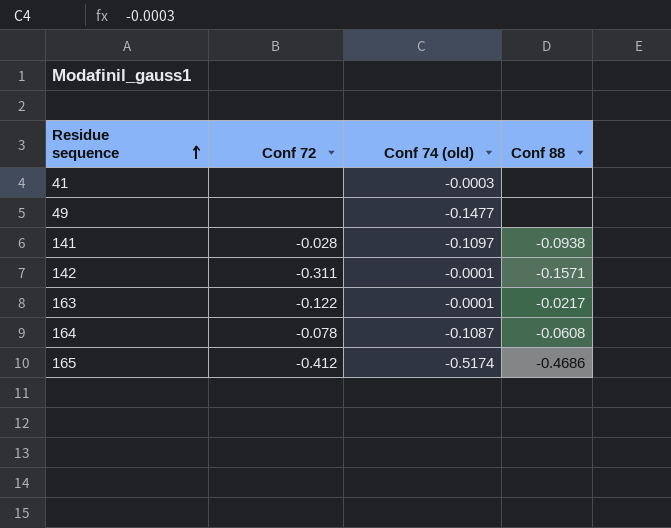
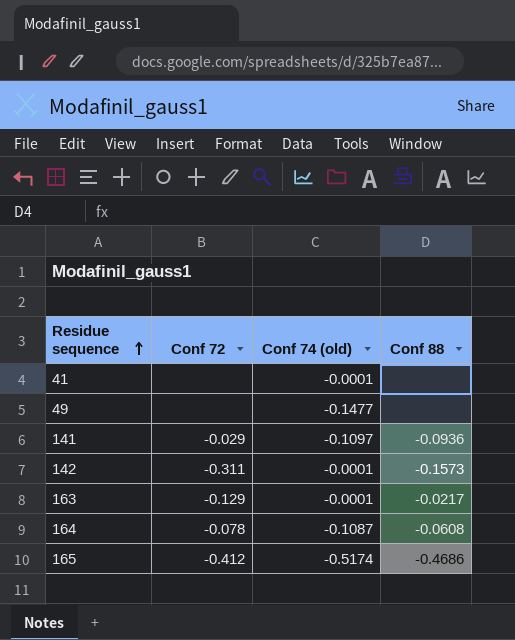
41 | Conf 74 (old): -0.0003 -> -0.0001
141 | Conf 72: -0.028 -> -0.029
141 | Conf 88: -0.0938 -> -0.0936
142 | Conf 88: -0.1571 -> -0.1573
163 | Conf 72: -0.122 -> -0.129

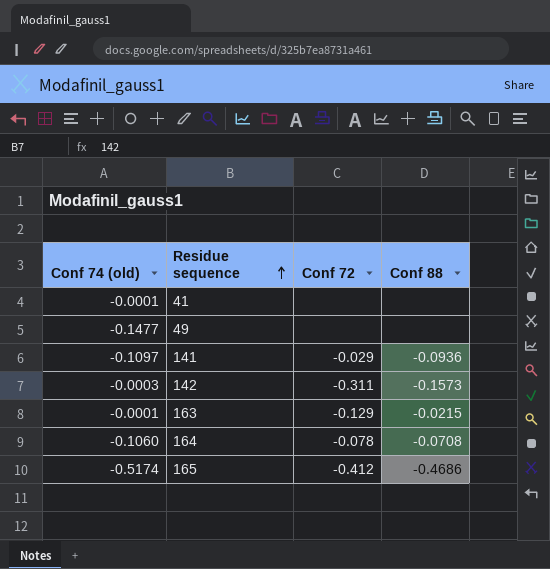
column Conf 74 (old) | position: 3 -> 1
142 | Conf 74 (old): -0.0001 -> -0.0003
163 | Conf 88: -0.0217 -> -0.0215
164 | Conf 74 (old): -0.1087 -> -0.1060
164 | Conf 88: -0.0608 -> -0.0708

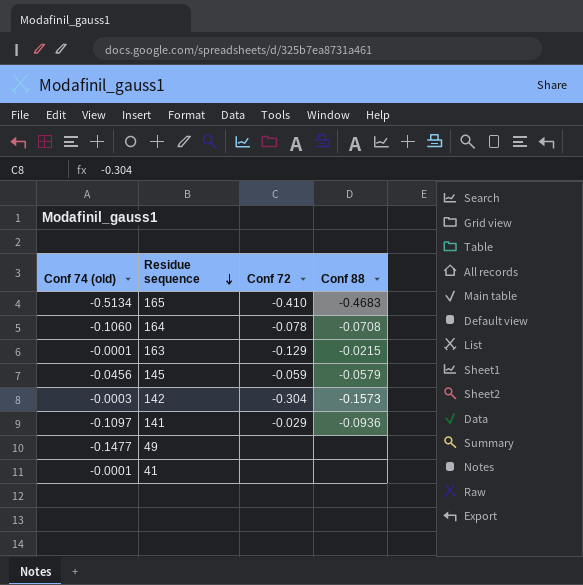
row order: Residue sequence ascending -> Residue sequence descending
165 | Conf 74 (old): -0.5174 -> -0.5134
165 | Conf 72: -0.412 -> -0.410
165 | Conf 88: -0.4686 -> -0.4683
row 145: none -> -0.0456 | -0.059 | -0.0579
142 | Conf 72: -0.311 -> -0.304

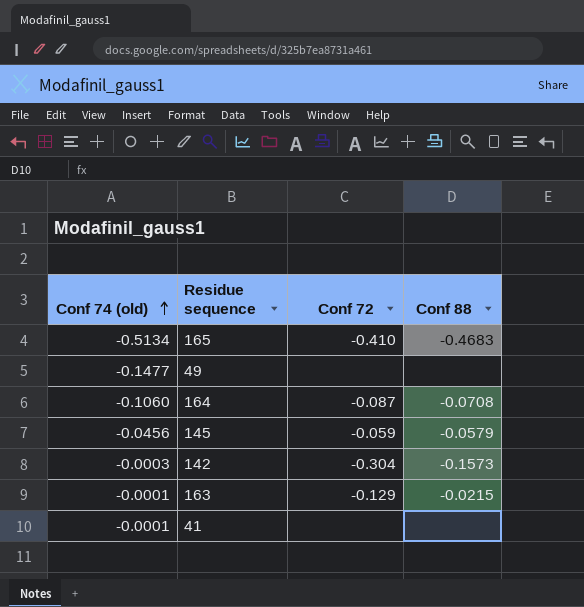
row order: Residue sequence descending -> Conf 74 (old) ascending
row 141: -0.1097 | -0.029 | -0.0936 -> none
164 | Conf 72: -0.078 -> -0.087

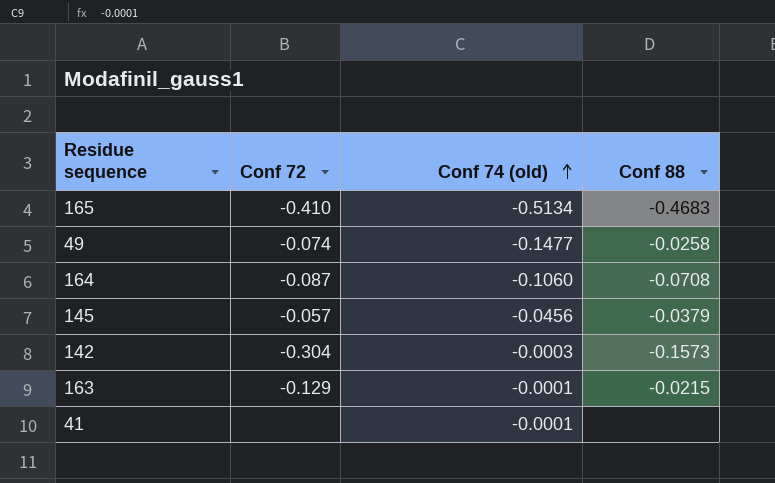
column Conf 74 (old) | position: 1 -> 3
49 | Conf 72: none -> -0.074
49 | Conf 88: none -> -0.0258
145 | Conf 72: -0.059 -> -0.057
145 | Conf 88: -0.0579 -> -0.0379

